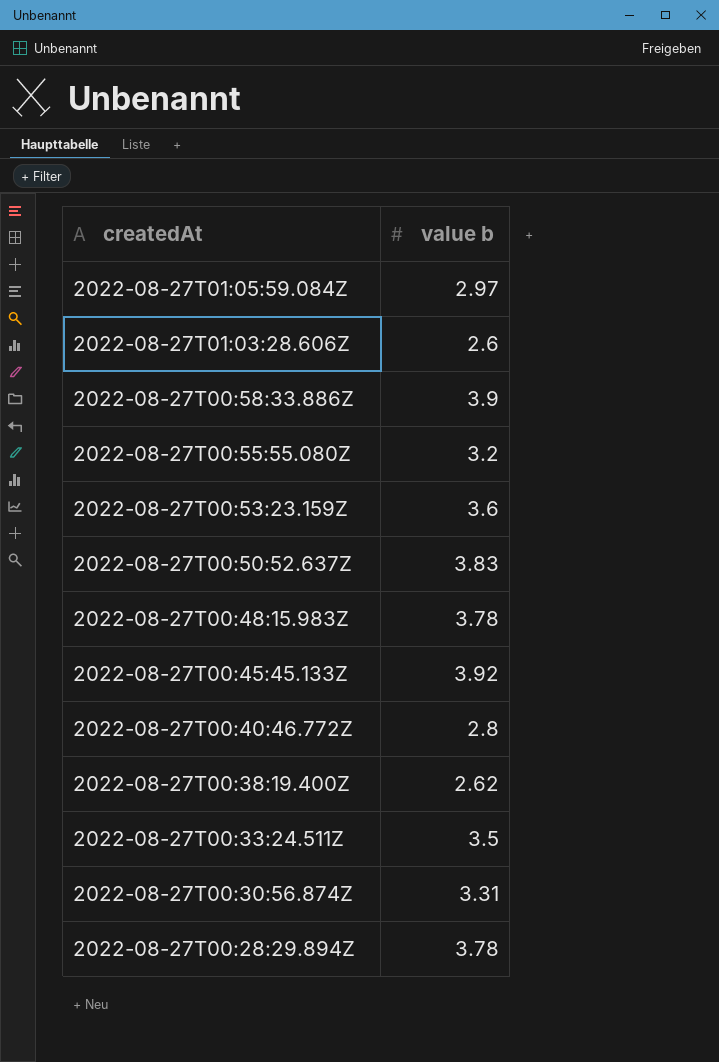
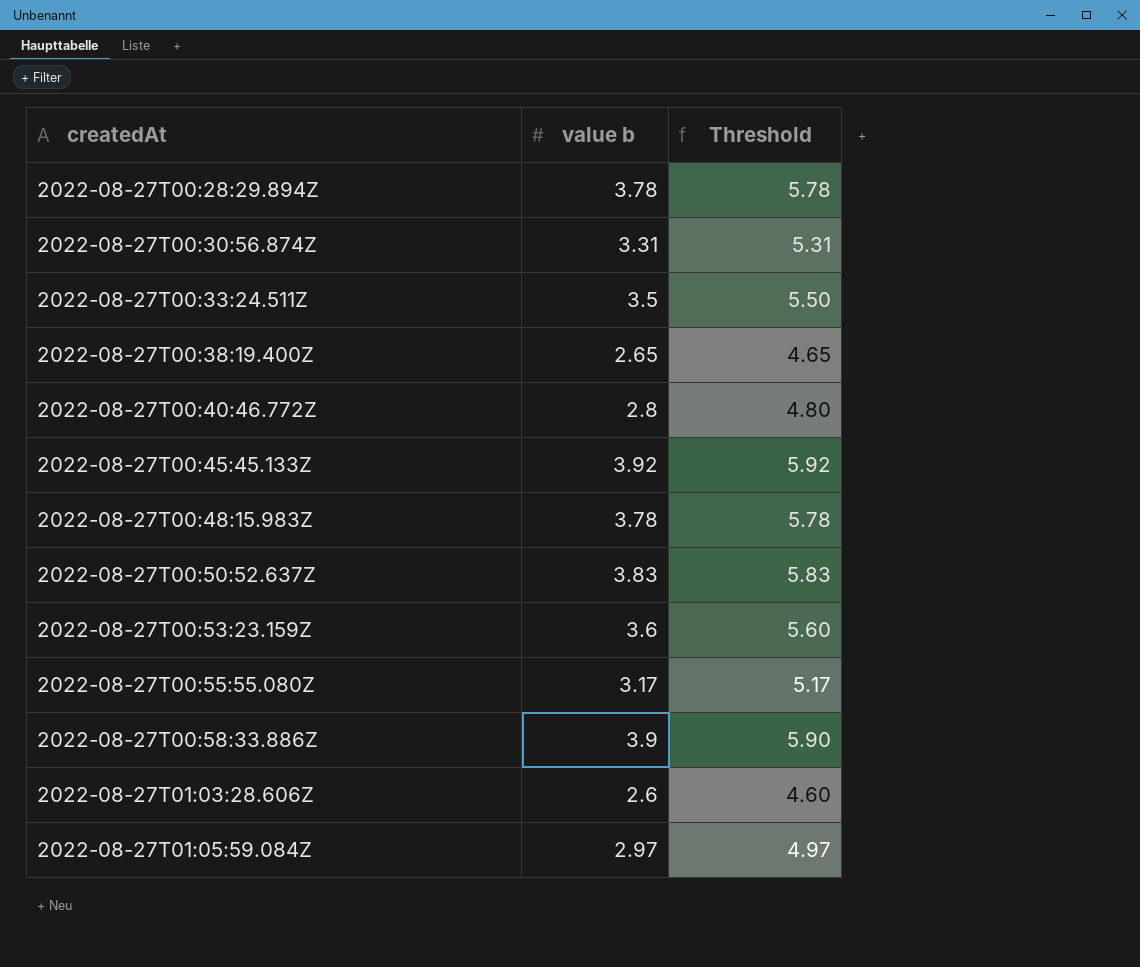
row order: createdAt descending -> createdAt ascending
column Threshold | formula: none -> [value b] + 2
2022-08-27T00:38:19.400Z | value b: 2.62 -> 2.65
2022-08-27T00:55:55.080Z | value b: 3.2 -> 3.17

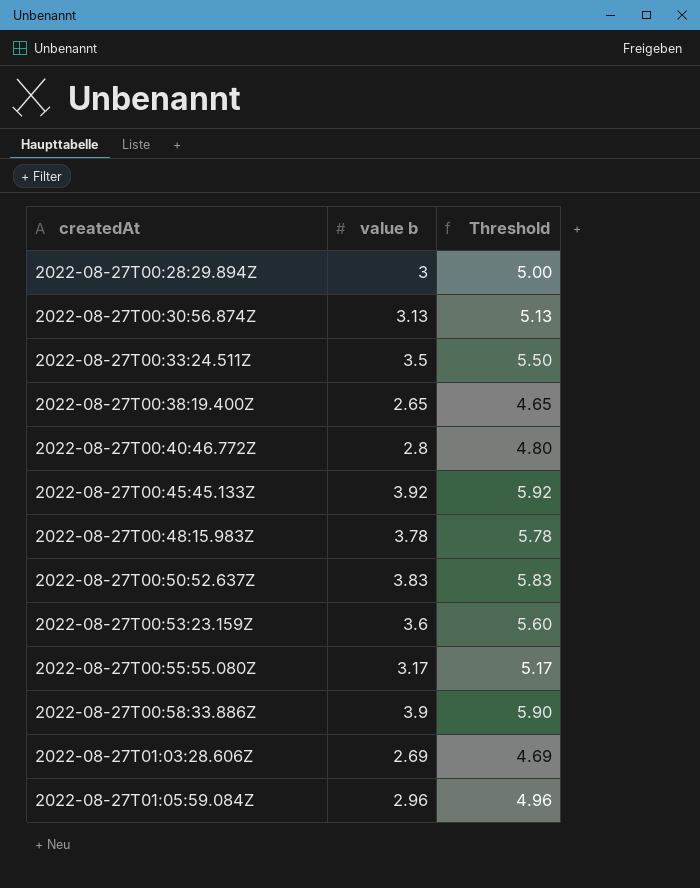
2022-08-27T00:28:29.894Z | value b: 3.78 -> 3
2022-08-27T00:28:29.894Z | Threshold: 5.78 -> 5.00
2022-08-27T00:30:56.874Z | value b: 3.31 -> 3.13
2022-08-27T00:30:56.874Z | Threshold: 5.31 -> 5.13
2022-08-27T01:03:28.606Z | value b: 2.6 -> 2.69
2022-08-27T01:03:28.606Z | Threshold: 4.60 -> 4.69
2022-08-27T01:05:59.084Z | value b: 2.97 -> 2.96
2022-08-27T01:05:59.084Z | Threshold: 4.97 -> 4.96

